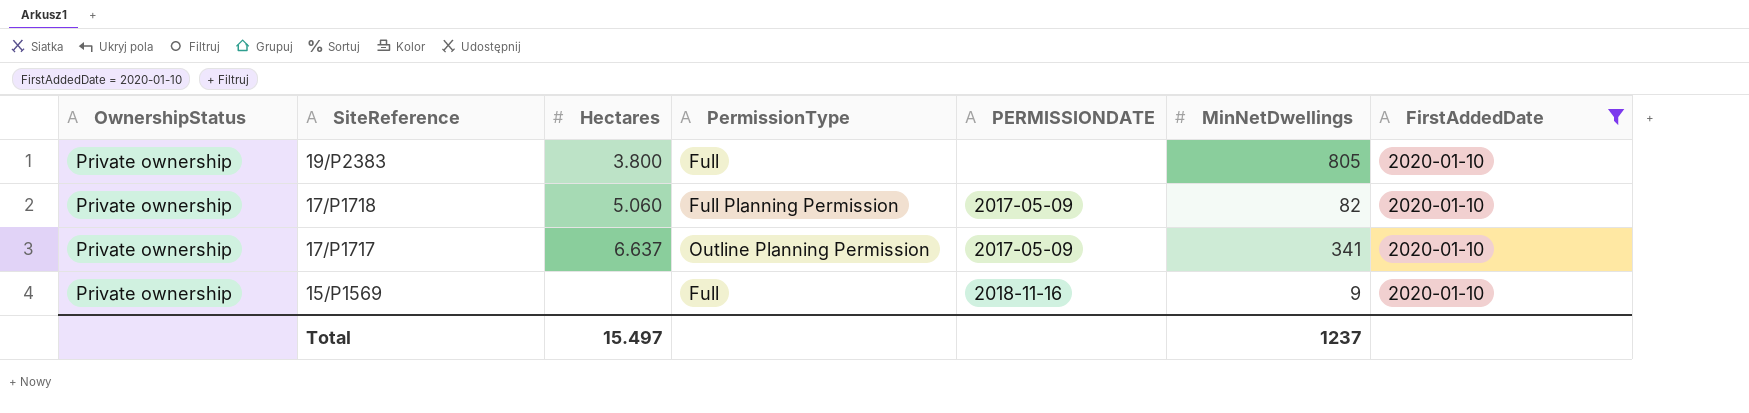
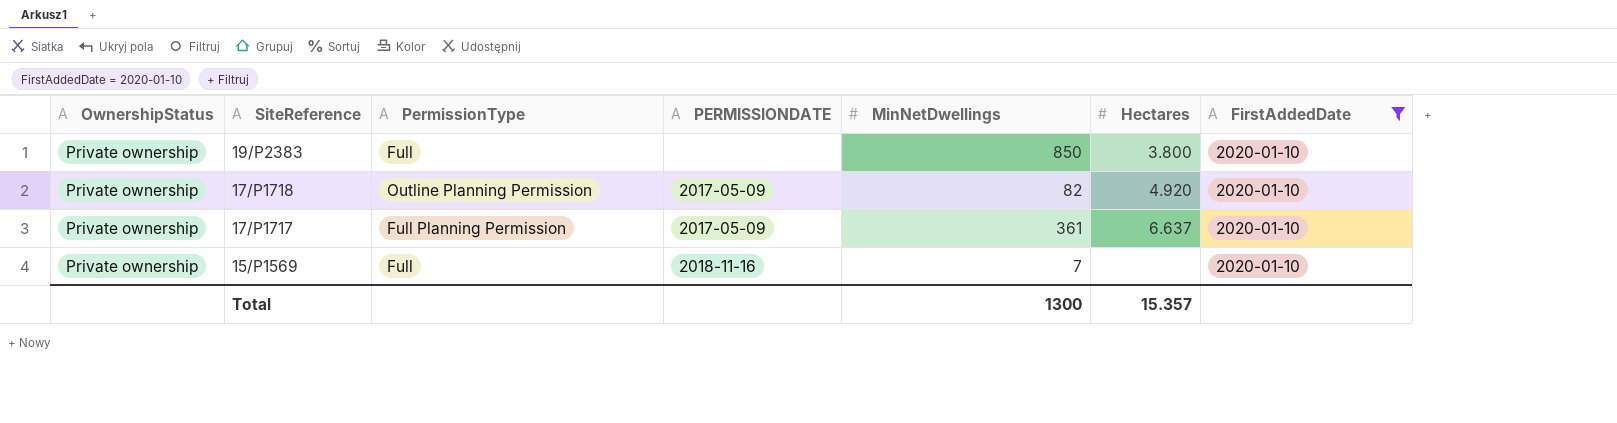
column Hectares | position: 3 -> 6
19/P2383 | MinNetDwellings: 805 -> 850
17/P1718 | PermissionType: Full Planning Permission -> Outline Planning Permission
17/P1718 | Hectares: 5.060 -> 4.920
17/P1717 | PermissionType: Outline Planning Permission -> Full Planning Permission
17/P1717 | MinNetDwellings: 341 -> 361
15/P1569 | MinNetDwellings: 9 -> 7
Total | MinNetDwellings: 1237 -> 1300
Total | Hectares: 15.497 -> 15.357

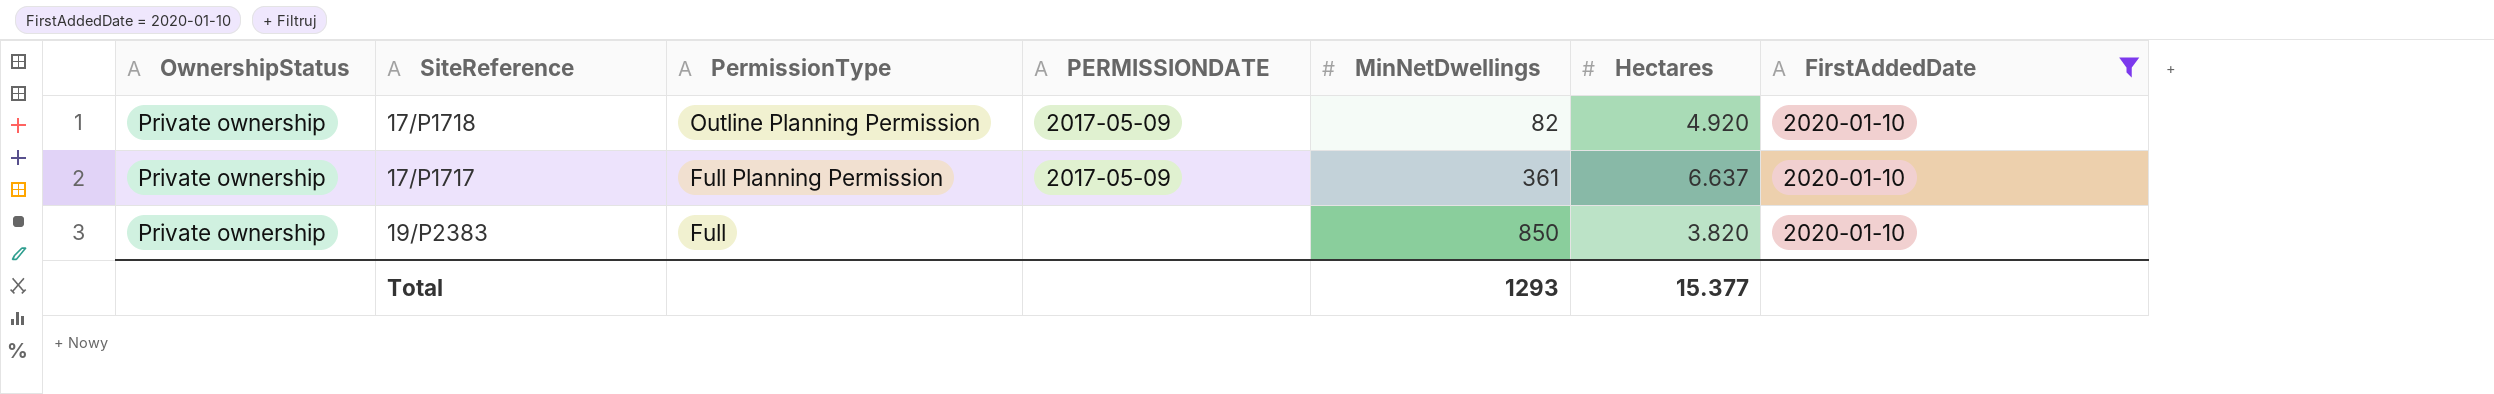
row order: SiteReference descending -> PermissionType descending
row 15/P1569: Private ownership | Full | 2018-11-16 | 7 | none | 2020-01-10 -> none
19/P2383 | Hectares: 3.800 -> 3.820
Total | MinNetDwellings: 1300 -> 1293
Total | Hectares: 15.357 -> 15.377

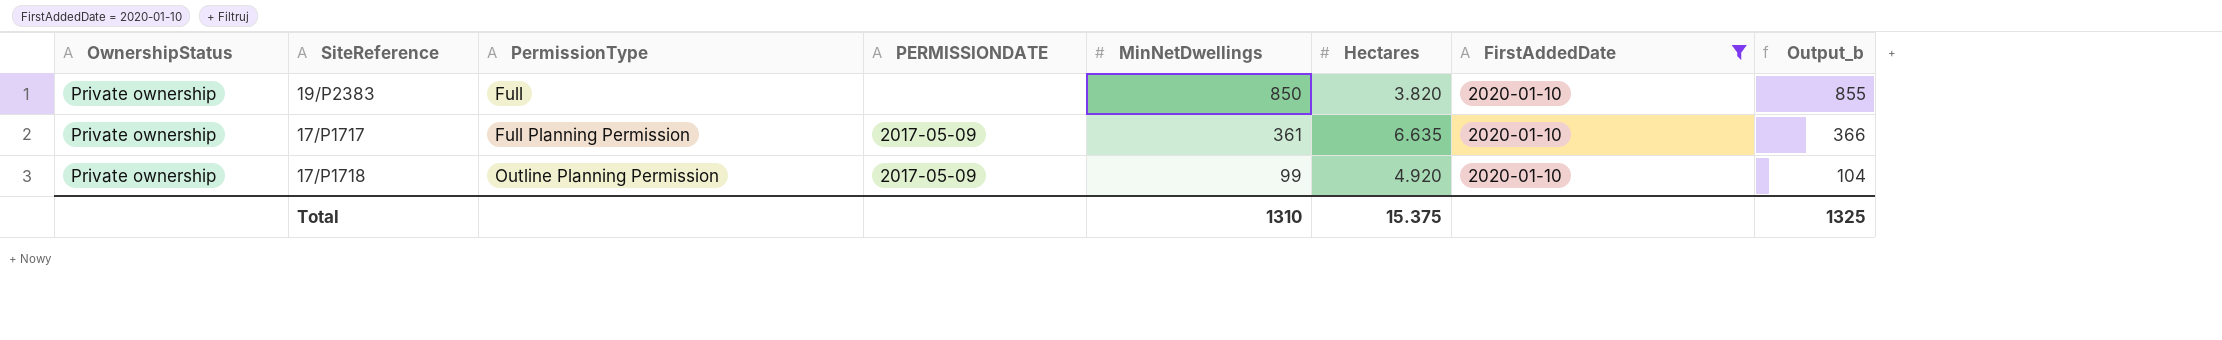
row order: PermissionType descending -> PermissionType ascending
column Output_b | formula: none -> [MinNetDwellings] + 5
17/P1717 | Hectares: 6.637 -> 6.635
17/P1718 | MinNetDwellings: 82 -> 99
Total | MinNetDwellings: 1293 -> 1310
Total | Hectares: 15.377 -> 15.375

